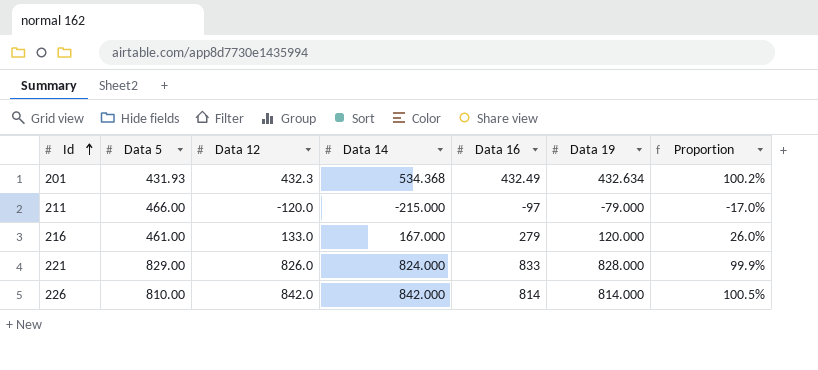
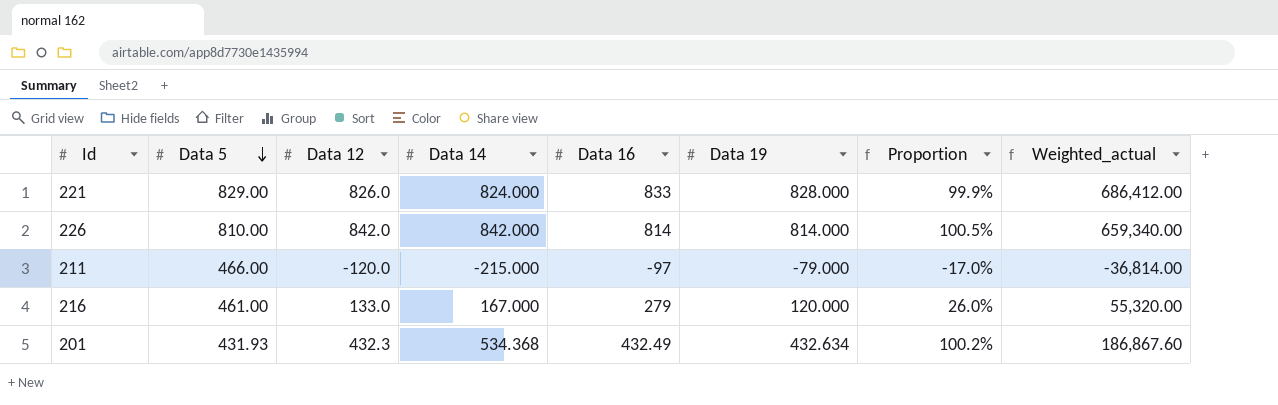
row order: Id ascending -> Data 5 descending
column Weighted_actual | formula: none -> [Data 5] * [Data 19]

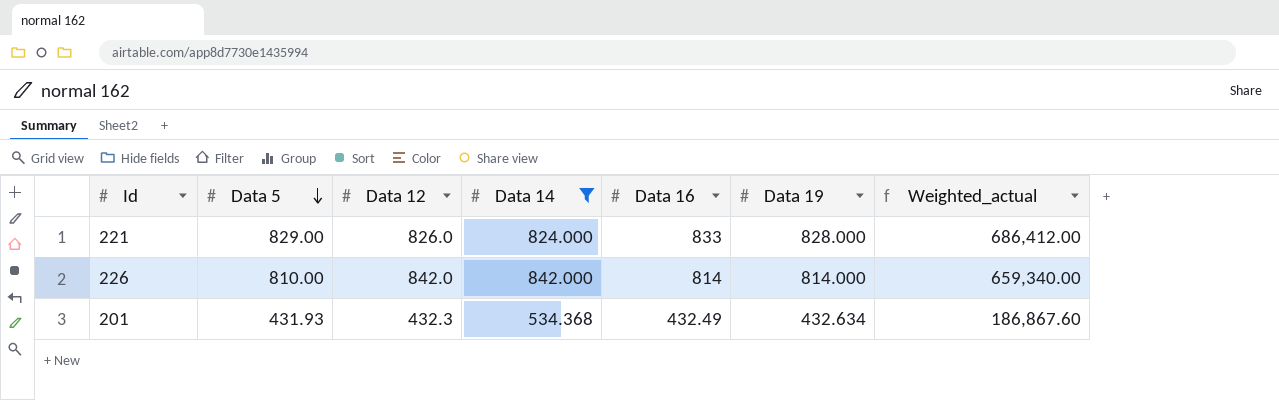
filter: none -> Data 14 >= 534.368
column Proportion | formula: [Data 19] / [Data 5] -> none

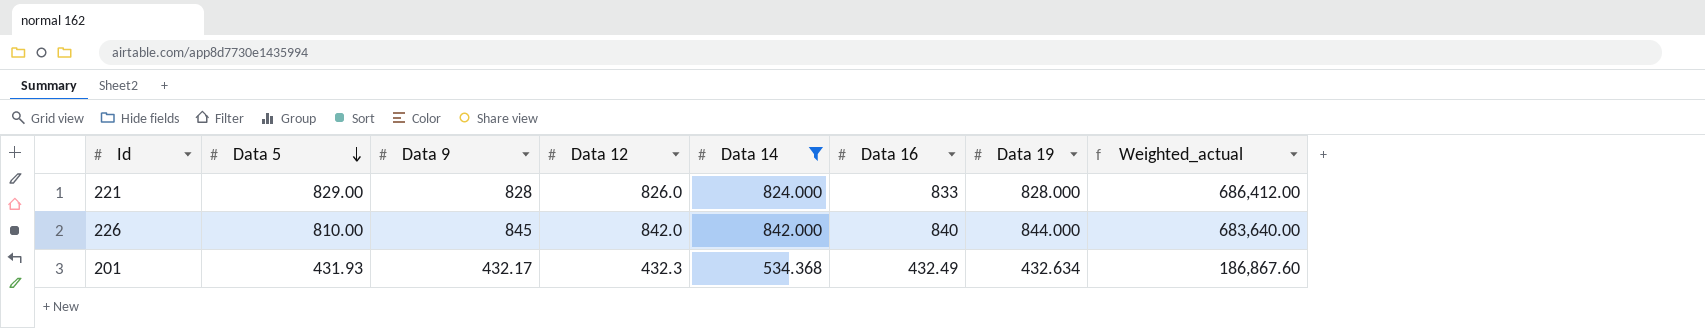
column Data 9 | position: none -> 3
226 | Data 16: 814 -> 840
226 | Data 19: 814.000 -> 844.000
226 | Weighted_actual: 659,340.00 -> 683,640.00

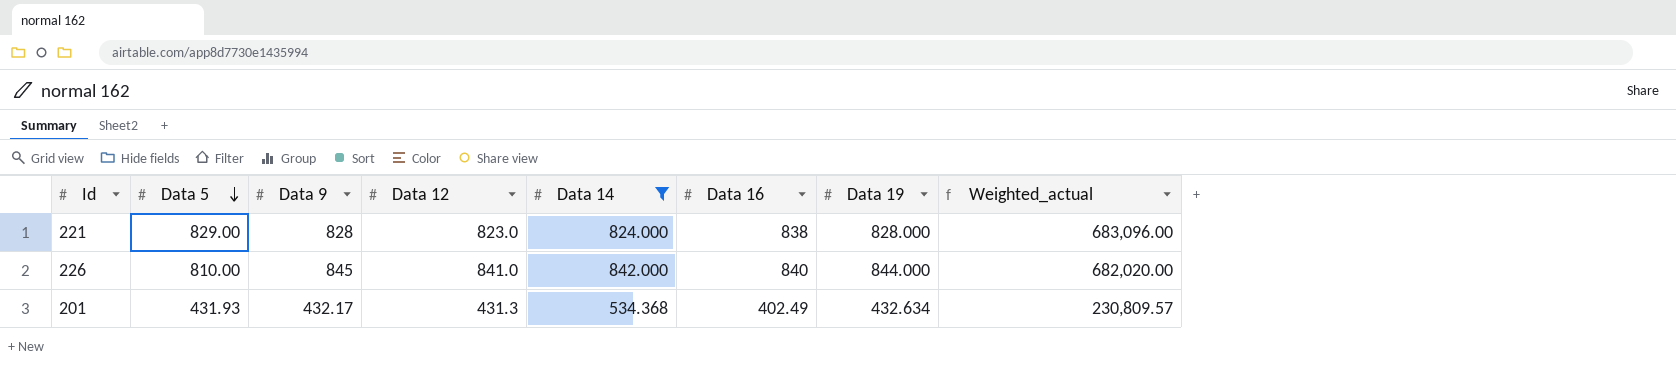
column Weighted_actual | formula: [Data 5] * [Data 19] -> [Data 5] * [Data 14]
221 | Data 12: 826.0 -> 823.0
221 | Data 16: 833 -> 838
226 | Data 12: 842.0 -> 841.0
201 | Data 12: 432.3 -> 431.3
201 | Data 16: 432.49 -> 402.49

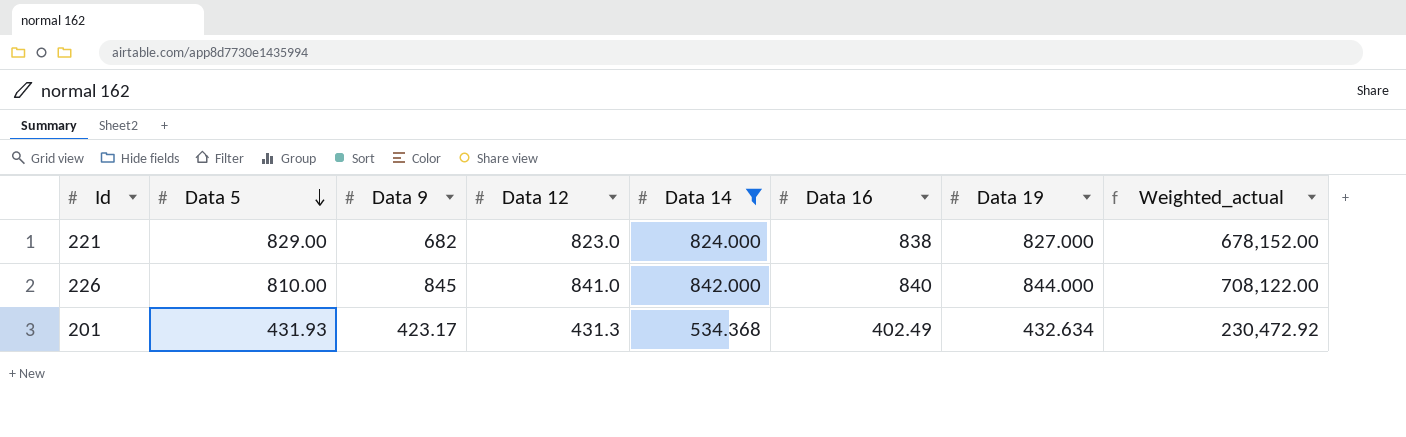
column Weighted_actual | formula: [Data 5] * [Data 14] -> [Data 12] * [Data 14]
221 | Data 9: 828 -> 682
221 | Data 19: 828.000 -> 827.000
201 | Data 9: 432.17 -> 423.17

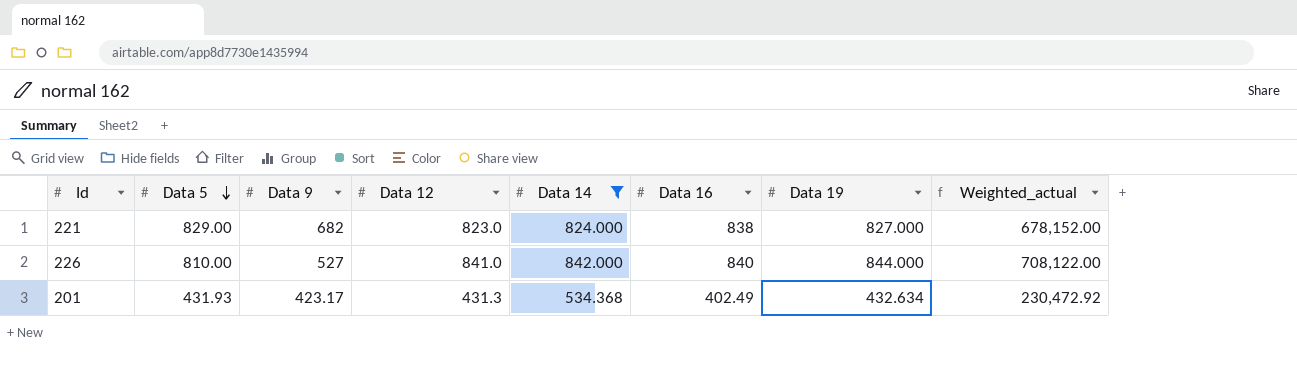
226 | Data 9: 845 -> 527

